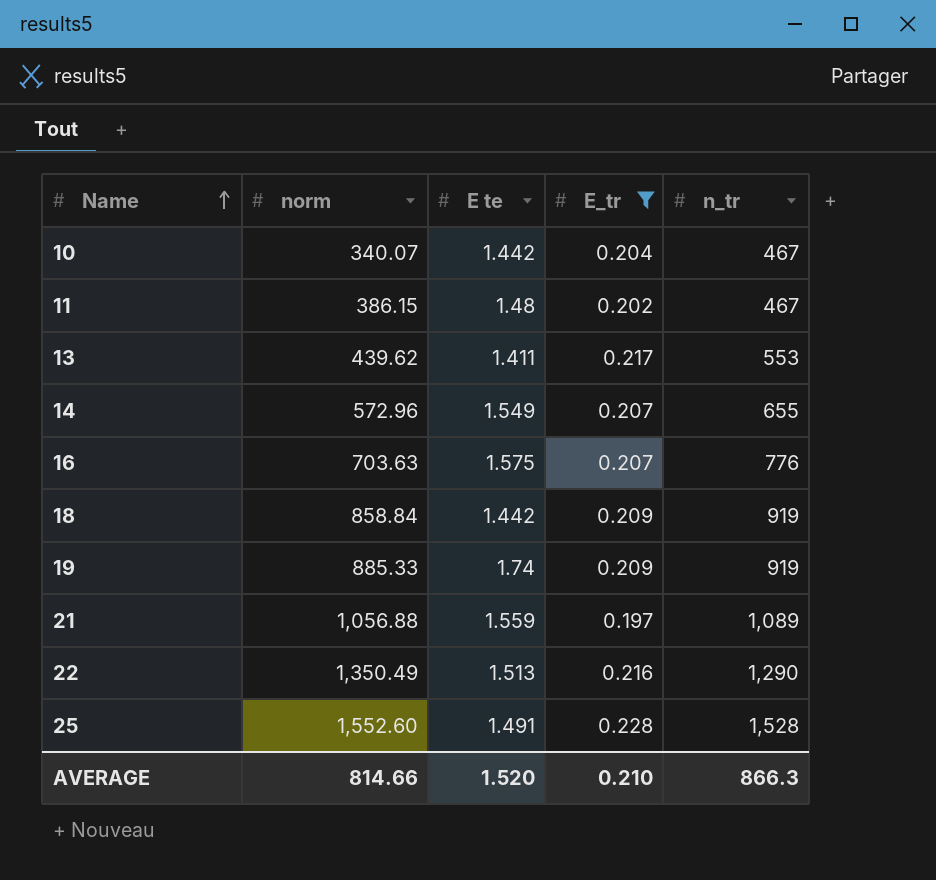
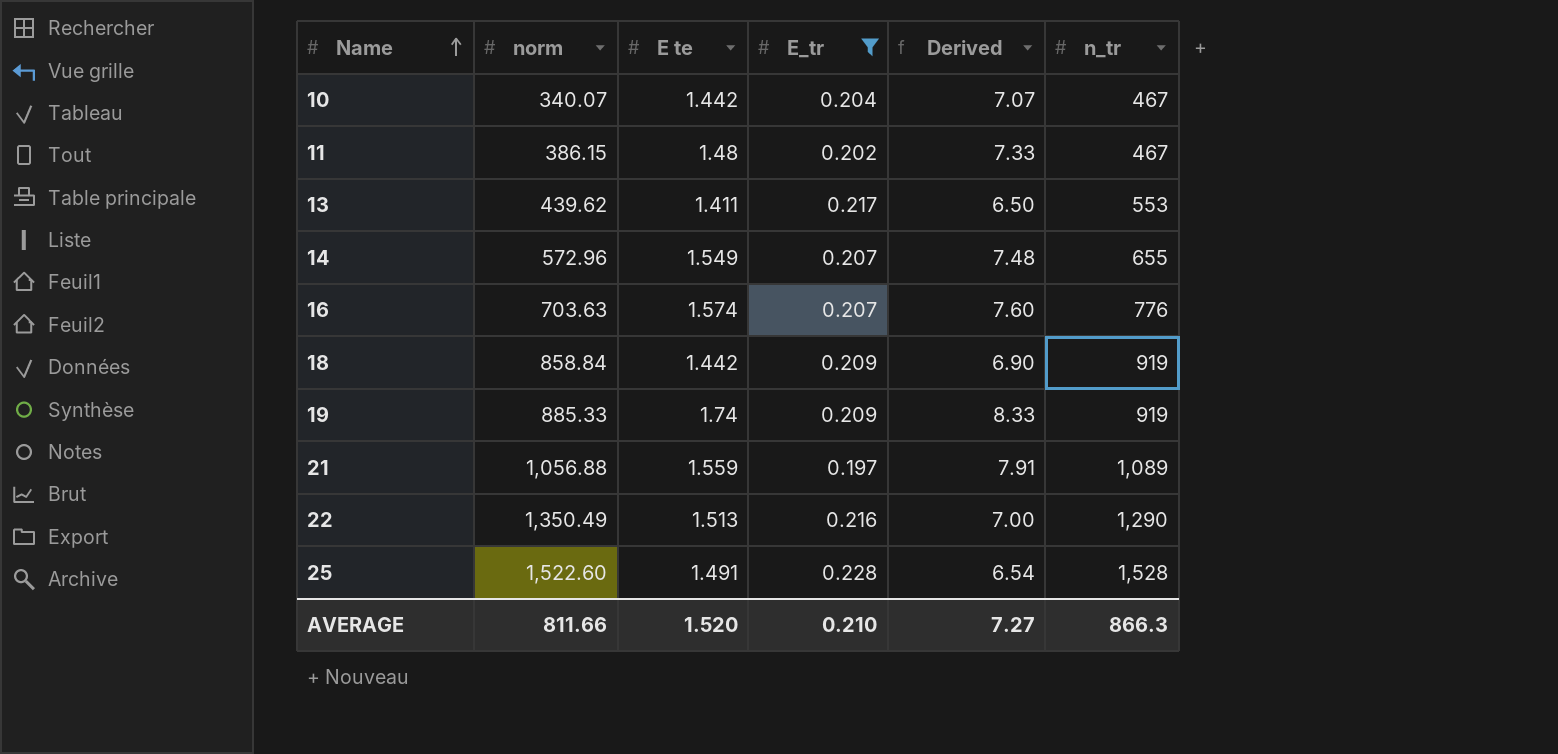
column Derived | formula: none -> [E te] / [E_tr]
16 | E te: 1.575 -> 1.574
25 | norm: 1,552.60 -> 1,522.60
AVERAGE | norm: 814.66 -> 811.66

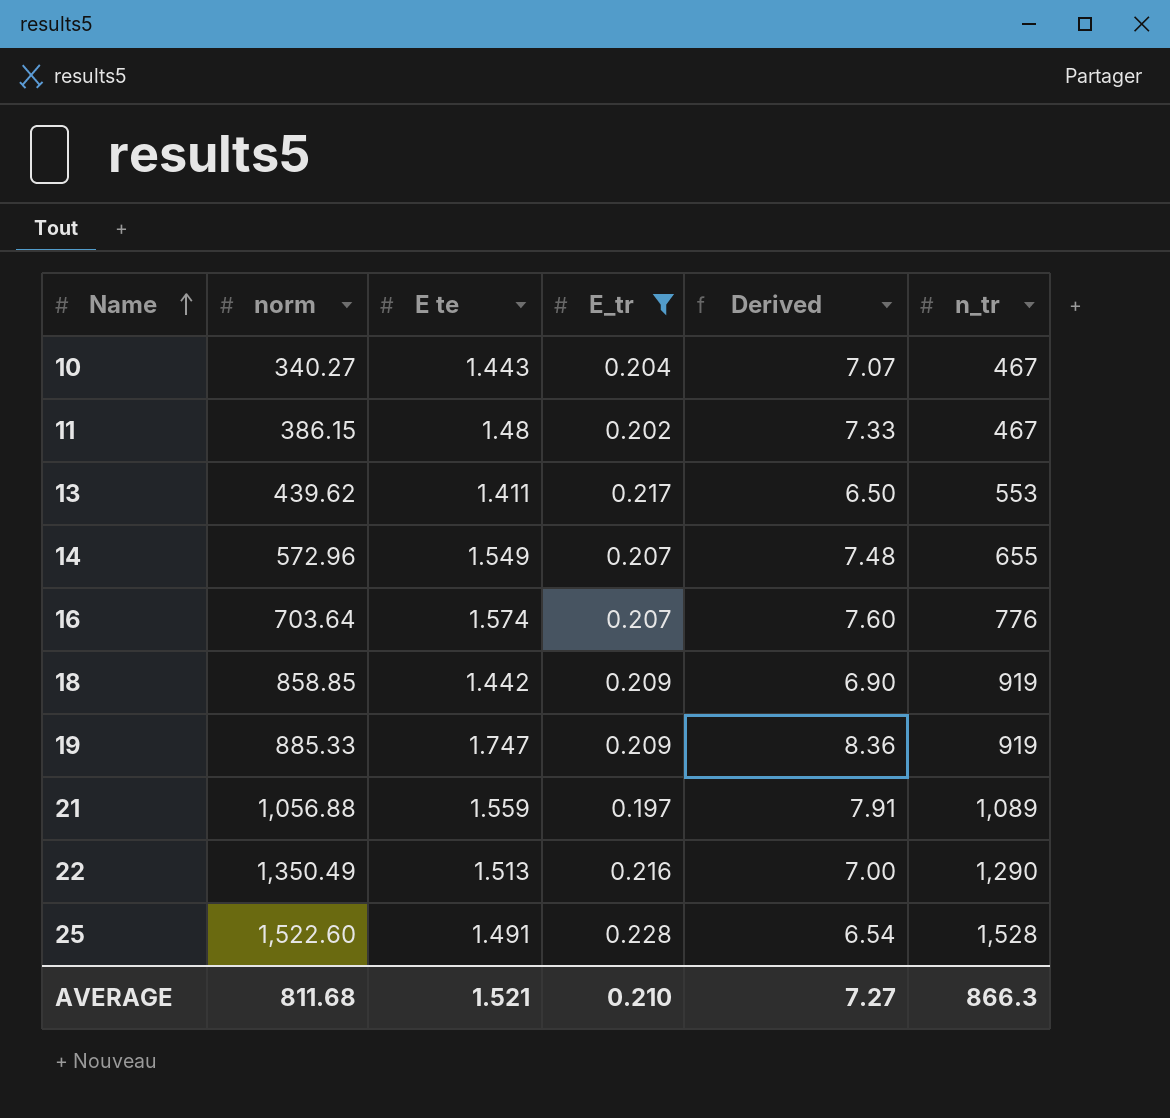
10 | norm: 340.07 -> 340.27
10 | E te: 1.442 -> 1.443
16 | norm: 703.63 -> 703.64
18 | norm: 858.84 -> 858.85
19 | E te: 1.74 -> 1.747
19 | Derived: 8.33 -> 8.36
AVERAGE | norm: 811.66 -> 811.68
AVERAGE | E te: 1.520 -> 1.521

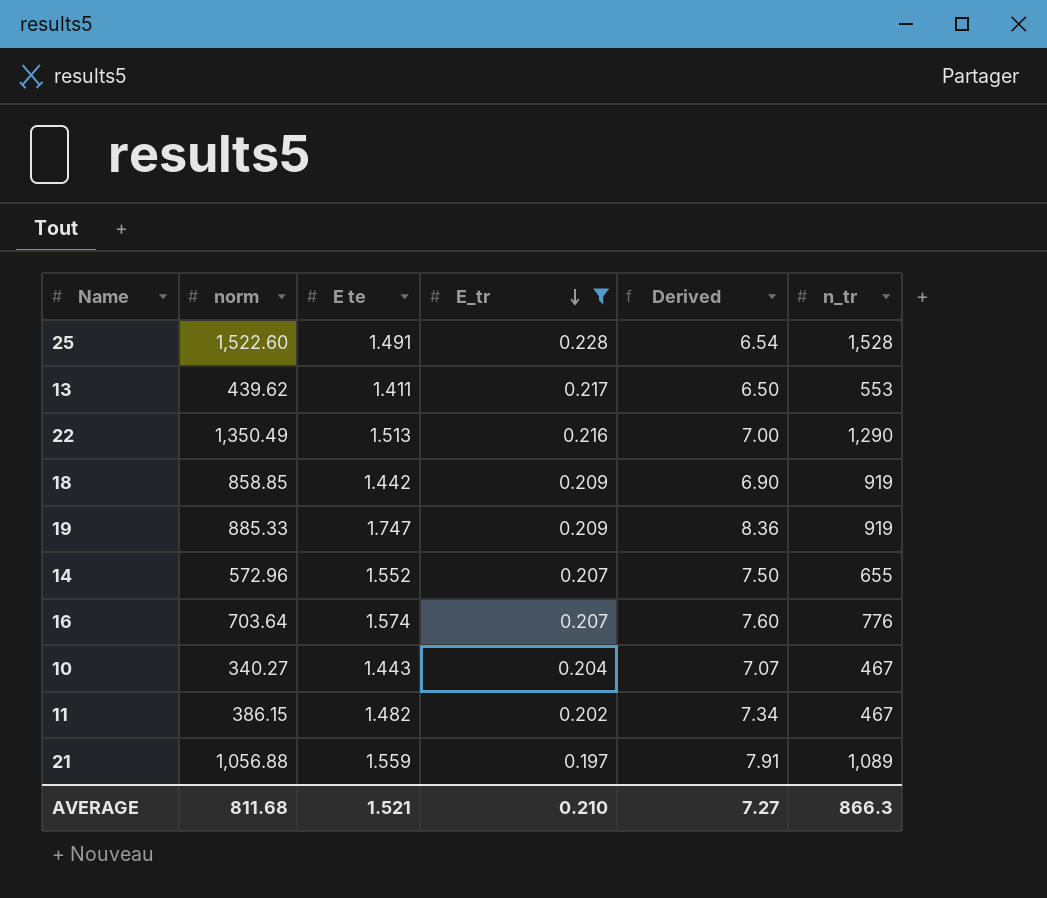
row order: Name ascending -> E_tr descending
14 | E te: 1.549 -> 1.552
14 | Derived: 7.48 -> 7.50
11 | E te: 1.48 -> 1.482
11 | Derived: 7.33 -> 7.34

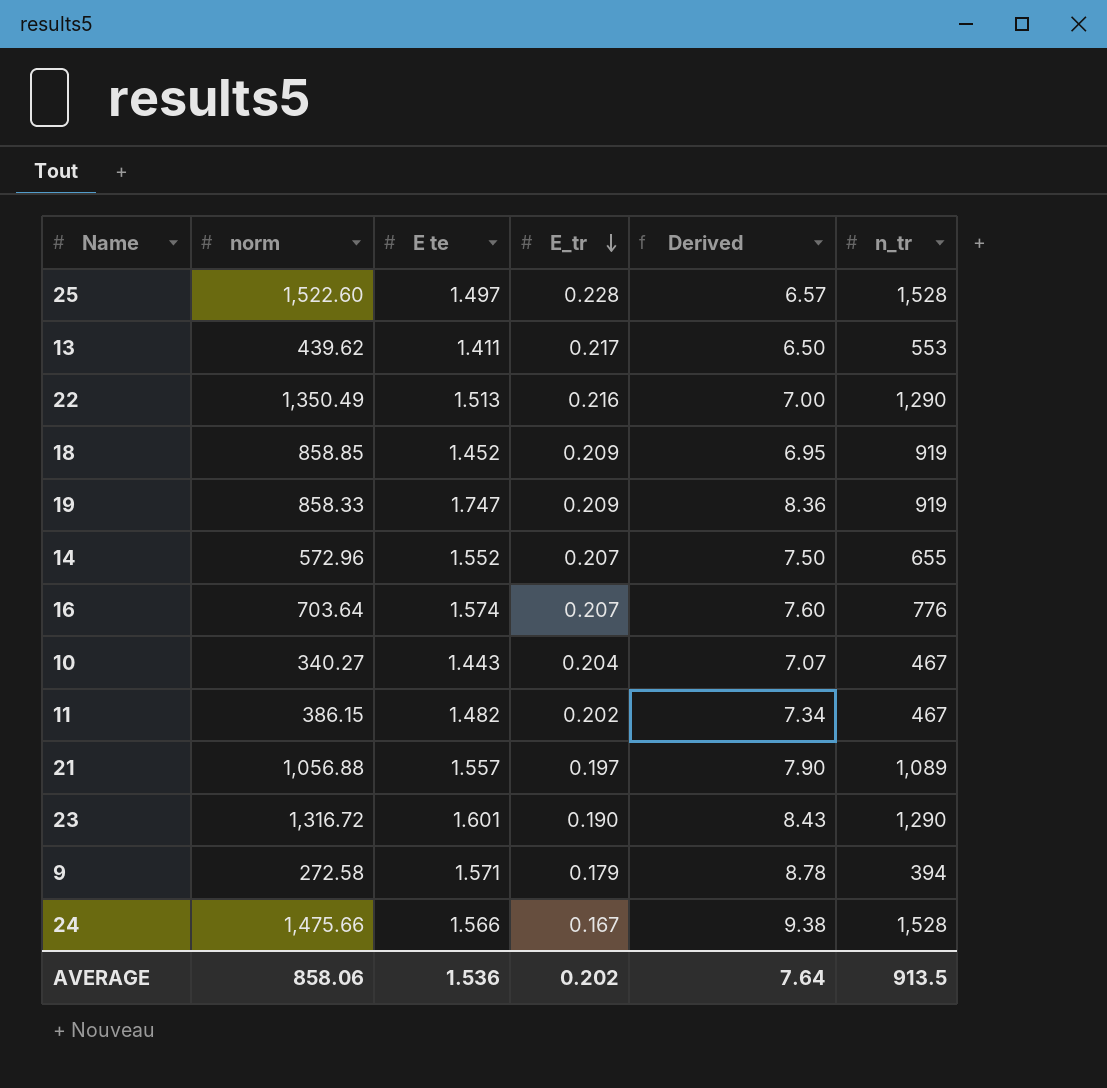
filter: E_tr >= 0.197 -> none
25 | E te: 1.491 -> 1.497
25 | Derived: 6.54 -> 6.57
18 | E te: 1.442 -> 1.452
18 | Derived: 6.90 -> 6.95
19 | norm: 885.33 -> 858.33
21 | E te: 1.559 -> 1.557
21 | Derived: 7.91 -> 7.90
AVERAGE | norm: 811.68 -> 858.06
AVERAGE | E te: 1.521 -> 1.536
AVERAGE | E_tr: 0.210 -> 0.202
AVERAGE | Derived: 7.27 -> 7.64
AVERAGE | n_tr: 866.3 -> 913.5

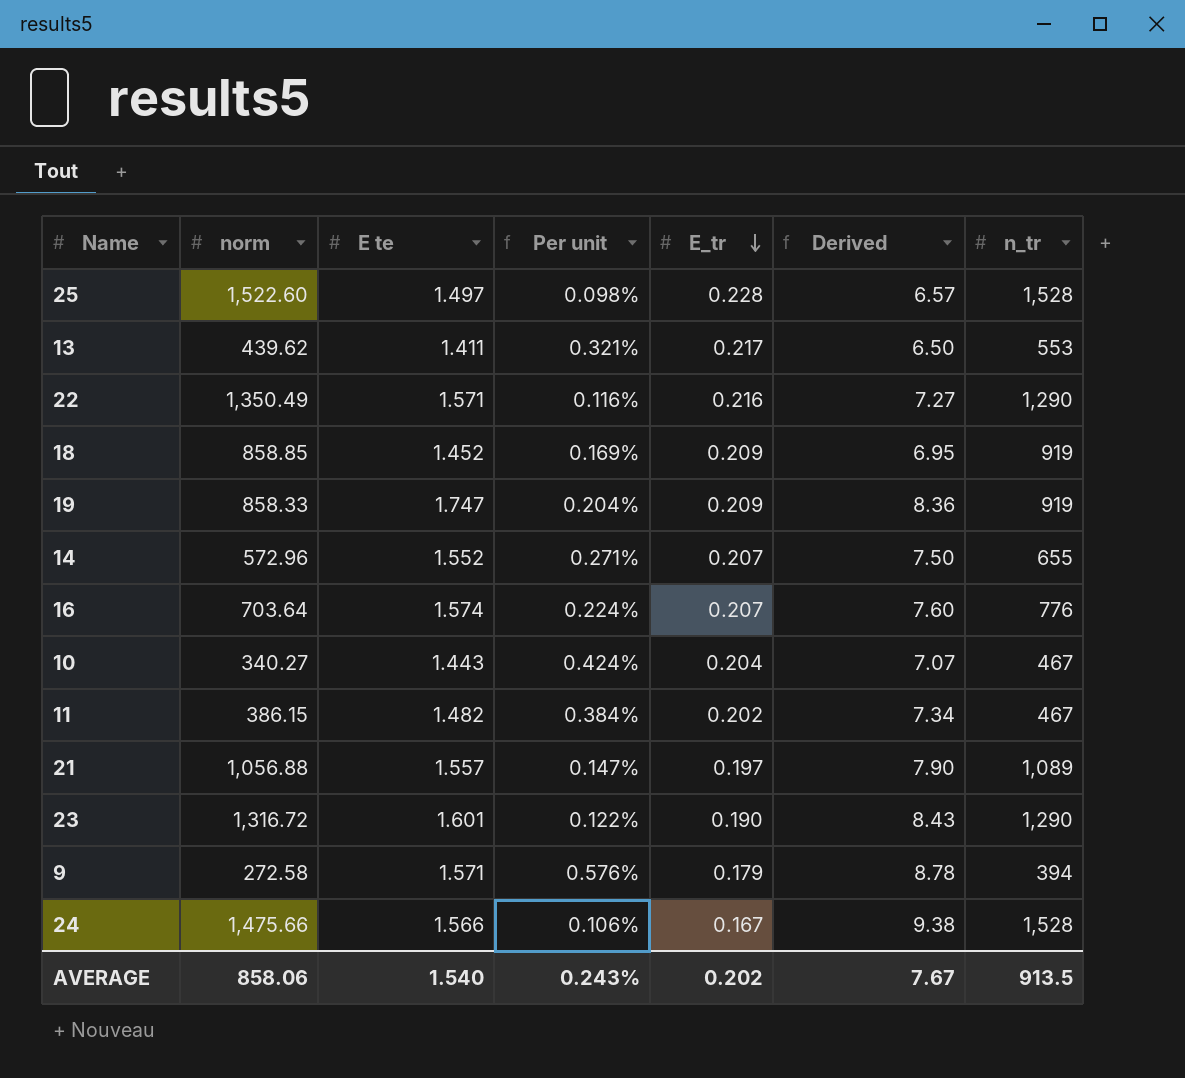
column Per unit | formula: none -> [E te] / [norm]
22 | E te: 1.513 -> 1.571
22 | Derived: 7.00 -> 7.27
AVERAGE | E te: 1.536 -> 1.540
AVERAGE | Derived: 7.64 -> 7.67

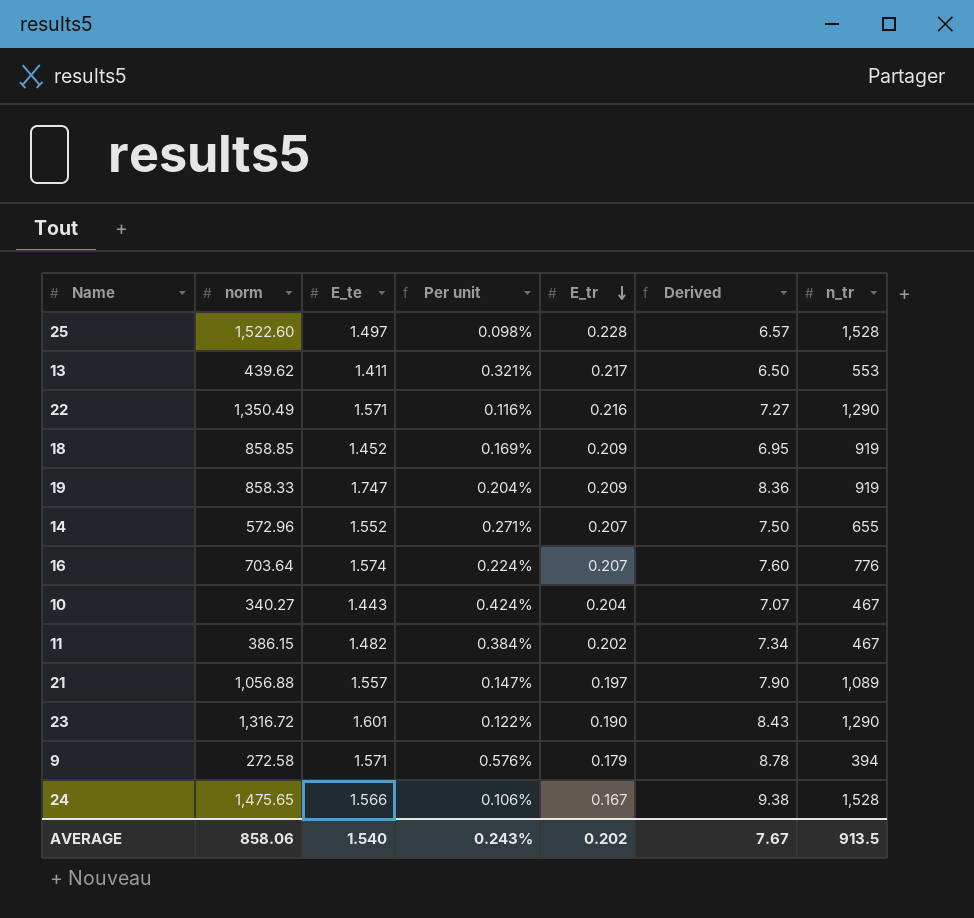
column name: E te -> E_te
24 | norm: 1,475.66 -> 1,475.65

